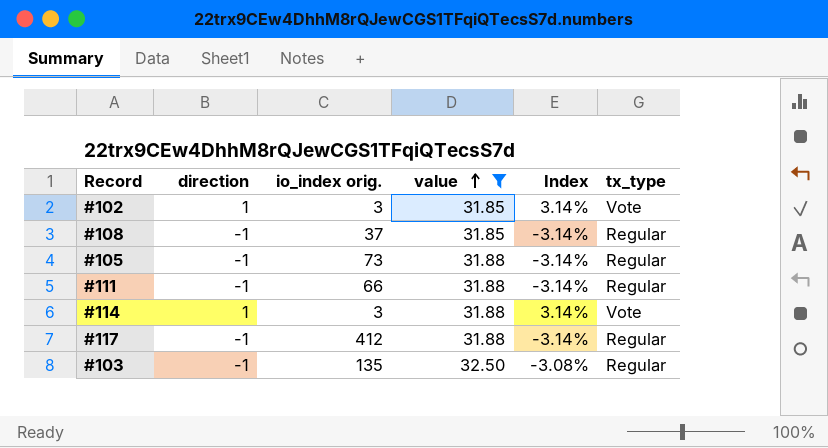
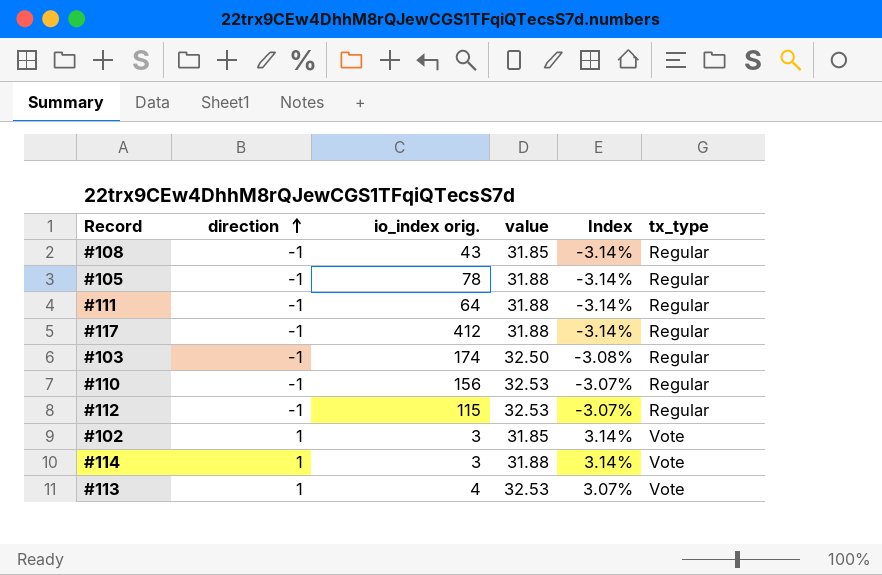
filter: value != 32.53 -> none
row order: value ascending -> direction ascending
#108 | io_index orig.: 37 -> 43
#105 | io_index orig.: 73 -> 78
#111 | io_index orig.: 66 -> 64
#103 | io_index orig.: 135 -> 174

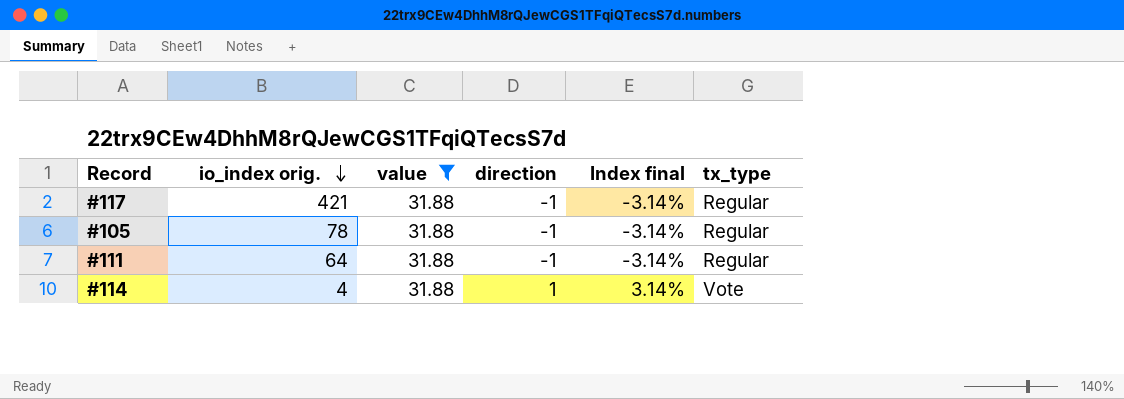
filter: none -> value = 31.88
row order: direction ascending -> io_index orig. descending
column direction | position: 2 -> 4
column name: Index -> Index final
#117 | io_index orig.: 412 -> 421
#114 | io_index orig.: 3 -> 4

